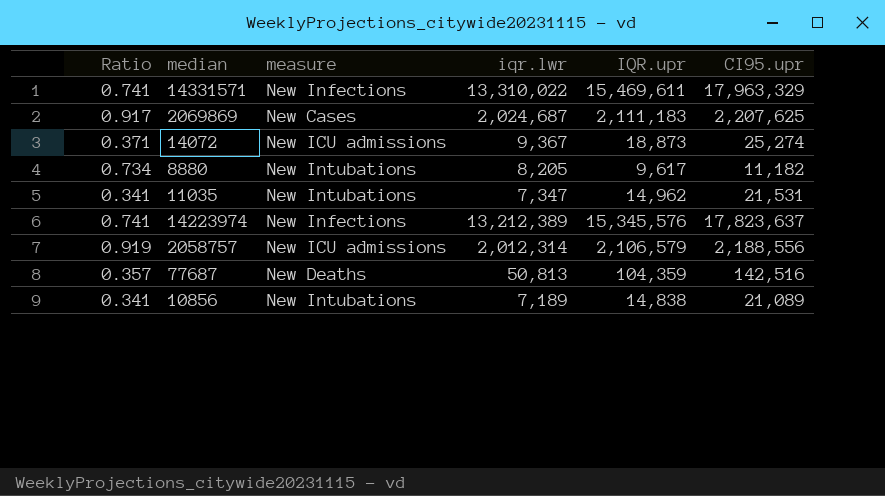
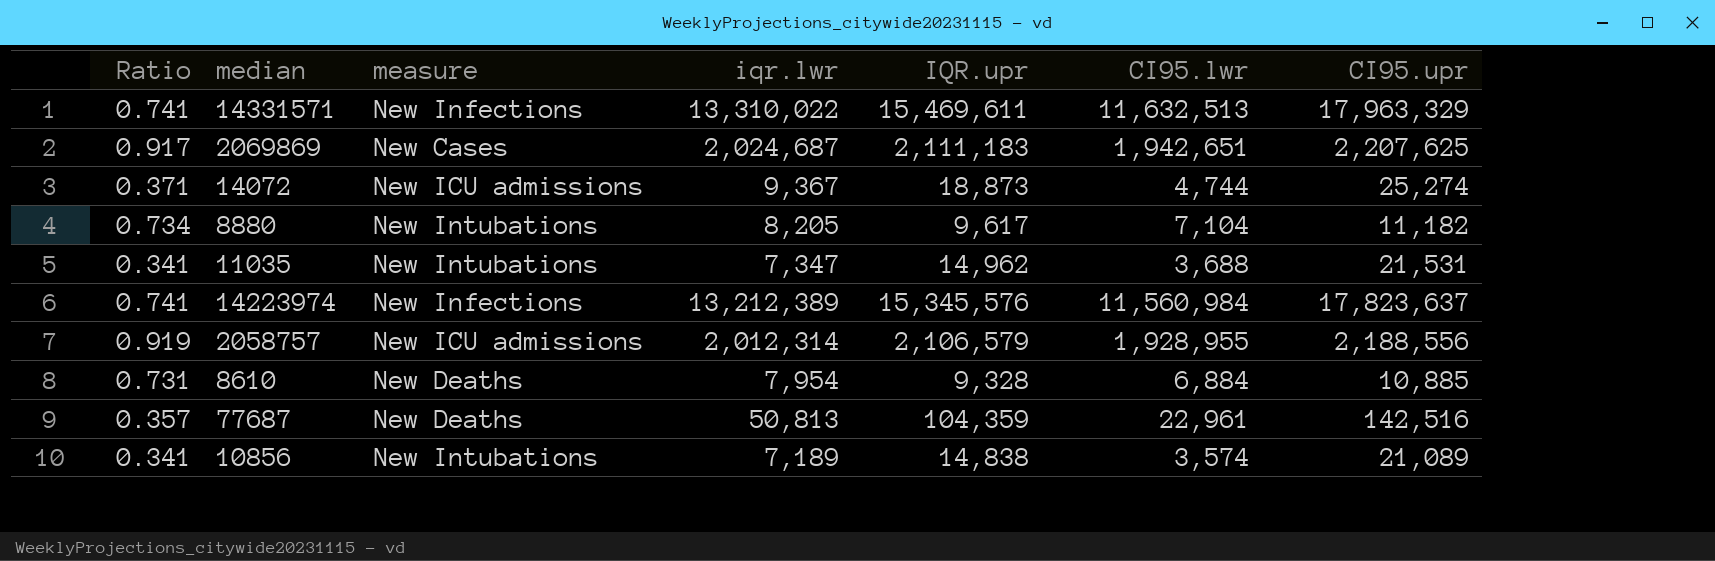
column CI95.lwr | position: none -> 6
row 8610: none -> 0.731 | New Deaths | 7,954 | 9,328 | 6,884 | 10,885

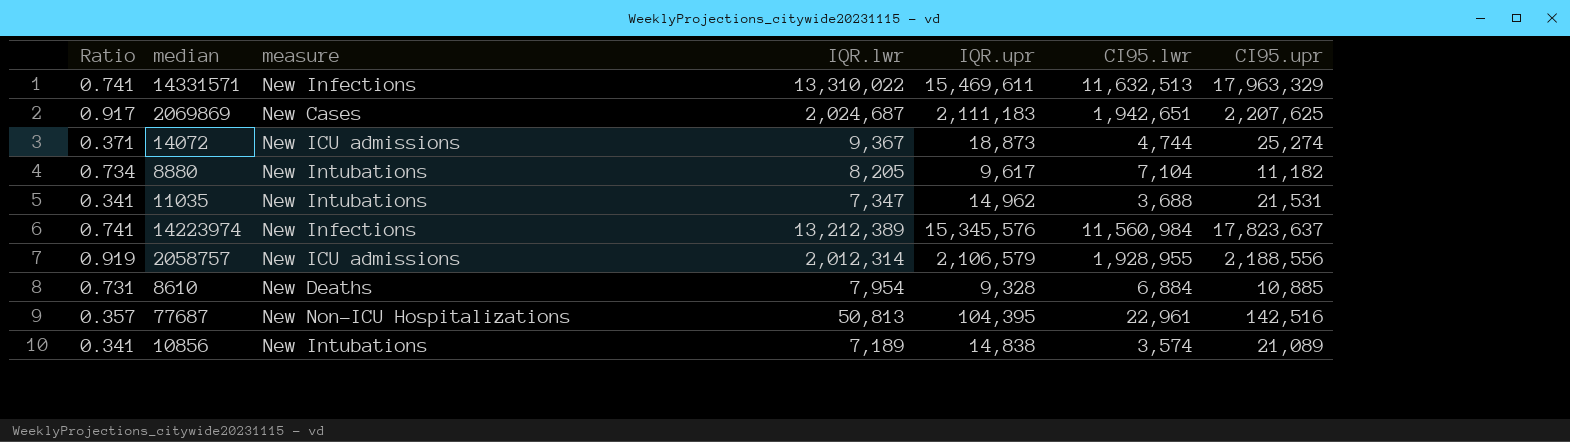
column name: iqr.lwr -> IQR.lwr
77687 | measure: New Deaths -> New Non-ICU Hospitalizations
77687 | IQR.upr: 104,359 -> 104,395

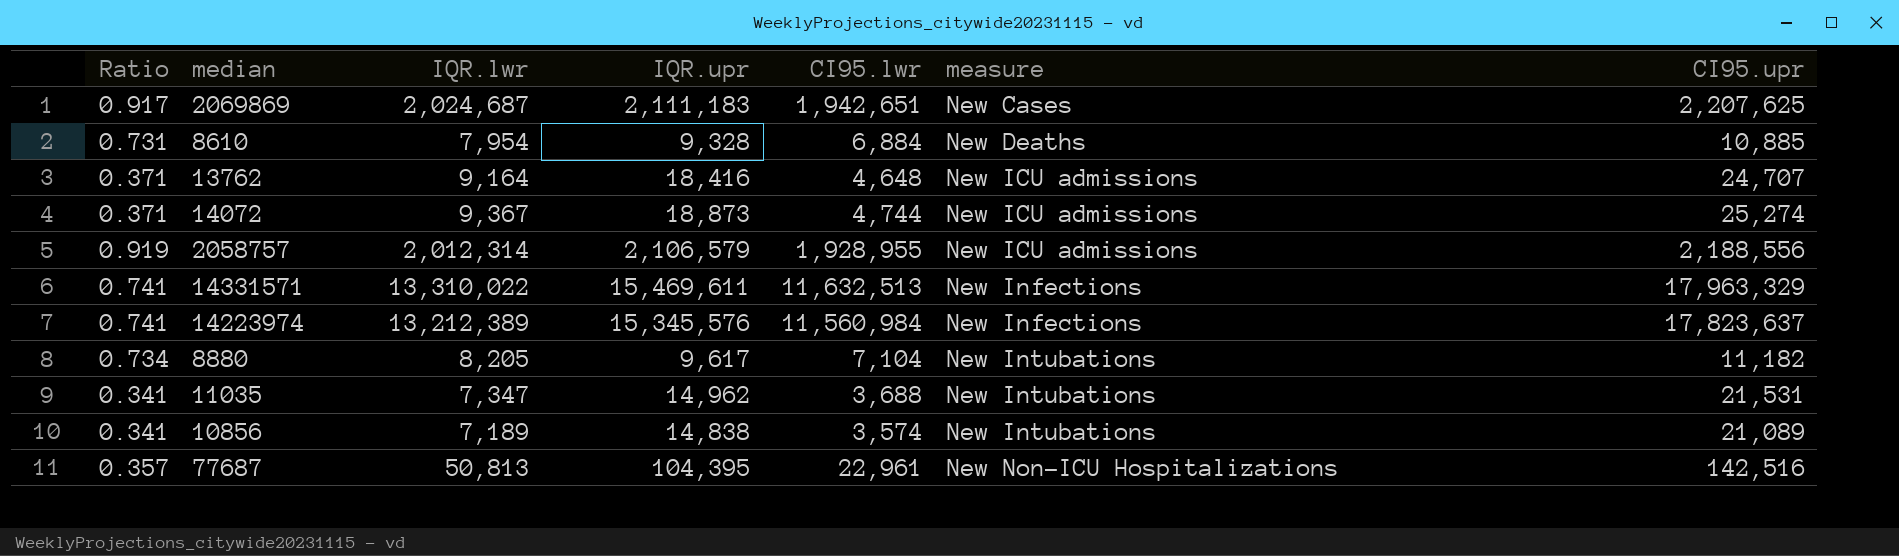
row order: none -> measure ascending
column measure | position: 3 -> 6
row 13762: none -> 0.371 | 9,164 | 18,416 | 4,648 | New ICU admissions | 24,707

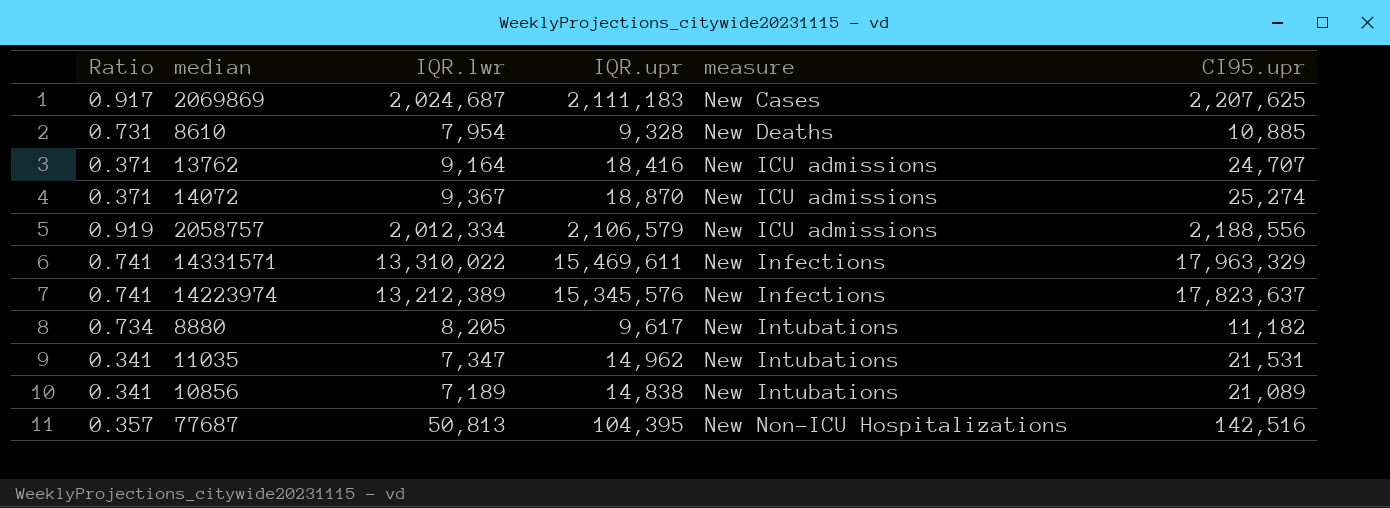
column CI95.lwr | position: 5 -> none
14072 | IQR.upr: 18,873 -> 18,870
2058757 | IQR.lwr: 2,012,314 -> 2,012,334

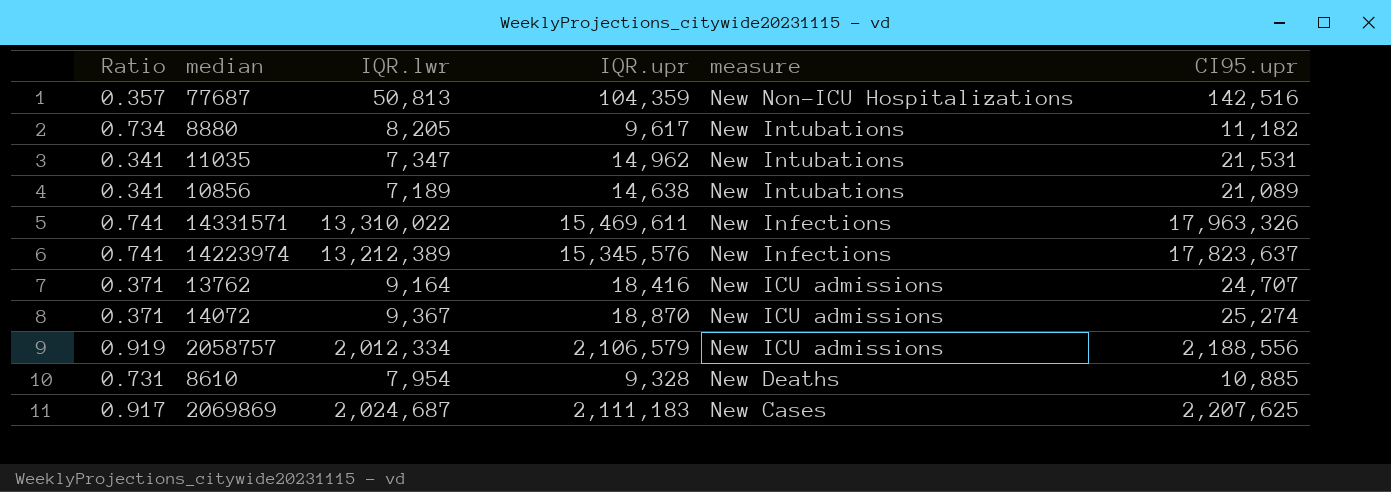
row order: measure ascending -> measure descending
77687 | IQR.upr: 104,395 -> 104,359
10856 | IQR.upr: 14,838 -> 14,638
14331571 | CI95.upr: 17,963,329 -> 17,963,326

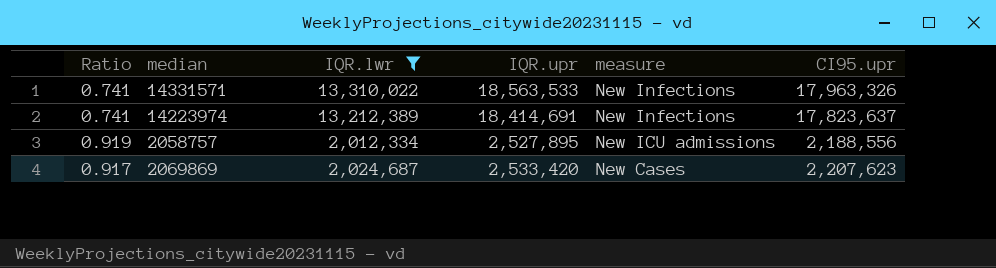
filter: none -> IQR.lwr >= 2,012,334
14331571 | IQR.upr: 15,469,611 -> 18,563,533
14223974 | IQR.upr: 15,345,576 -> 18,414,691
2058757 | IQR.upr: 2,106,579 -> 2,527,895
2069869 | IQR.upr: 2,111,183 -> 2,533,420
2069869 | CI95.upr: 2,207,625 -> 2,207,623

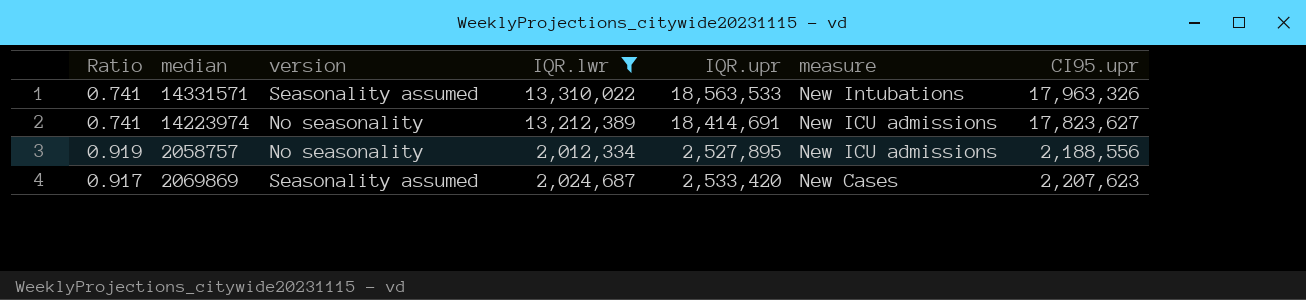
column version | position: none -> 3
14331571 | measure: New Infections -> New Intubations
14223974 | measure: New Infections -> New ICU admissions
14223974 | CI95.upr: 17,823,637 -> 17,823,627

